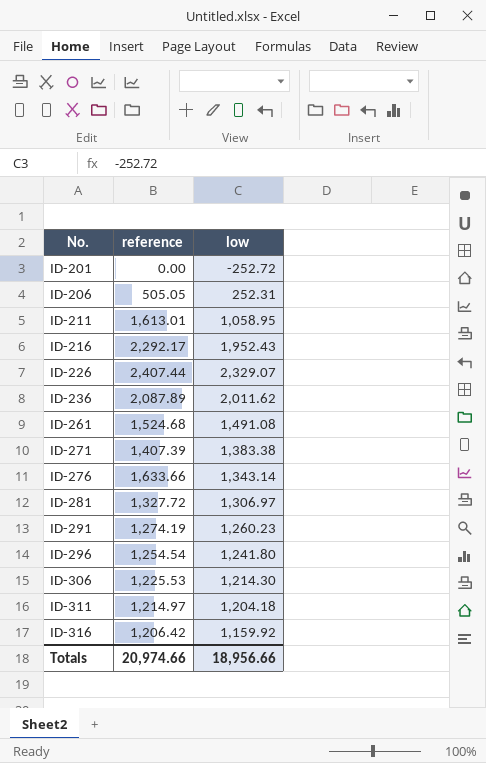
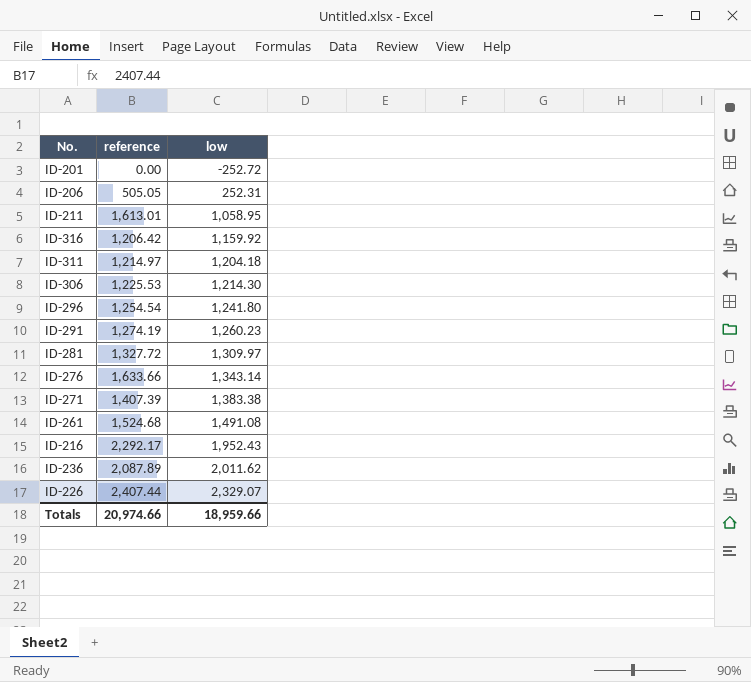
row order: No. ascending -> low ascending
ID-281 | low: 1,306.97 -> 1,309.97
Totals | low: 18,956.66 -> 18,959.66

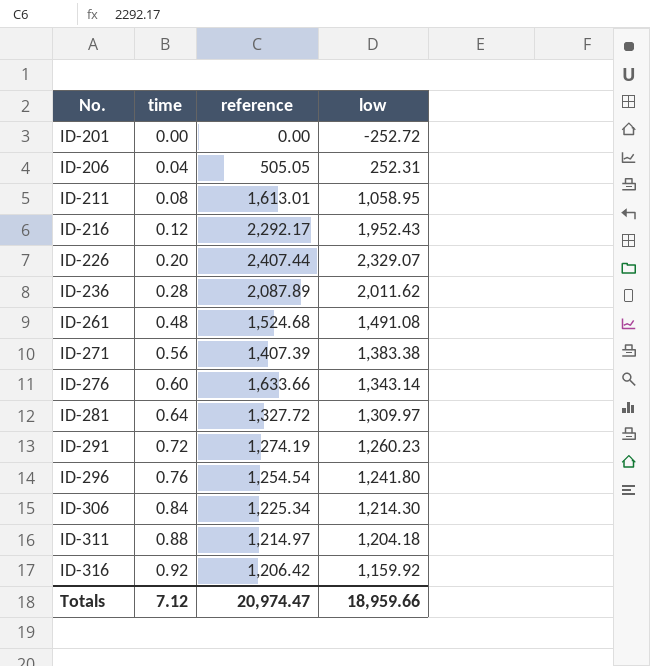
row order: low ascending -> No. ascending
column time | position: none -> 2
ID-306 | reference: 1,225.53 -> 1,225.34
Totals | reference: 20,974.66 -> 20,974.47

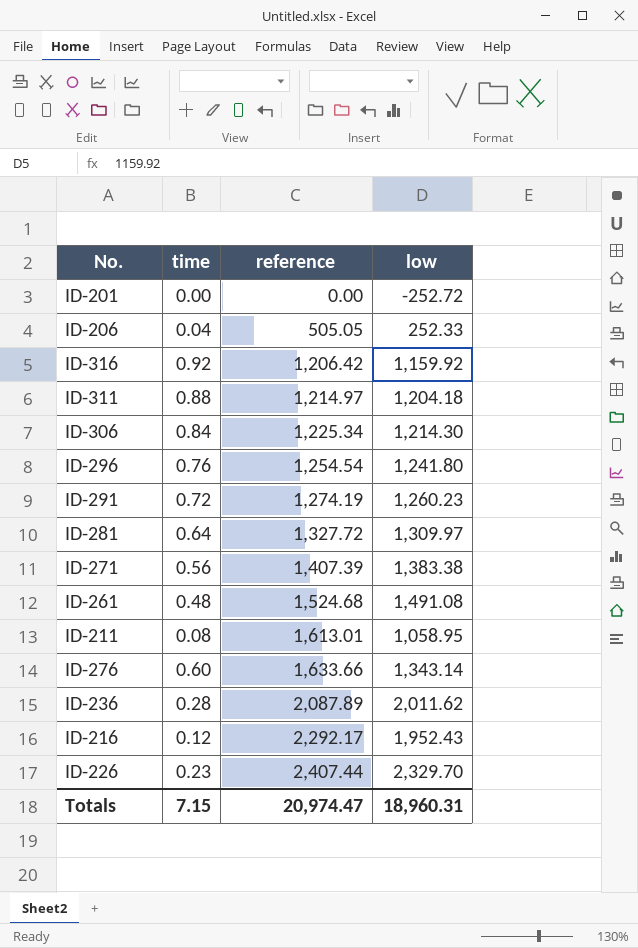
row order: No. ascending -> reference ascending
ID-206 | low: 252.31 -> 252.33
ID-226 | time: 0.20 -> 0.23
ID-226 | low: 2,329.07 -> 2,329.70
Totals | time: 7.12 -> 7.15
Totals | low: 18,959.66 -> 18,960.31

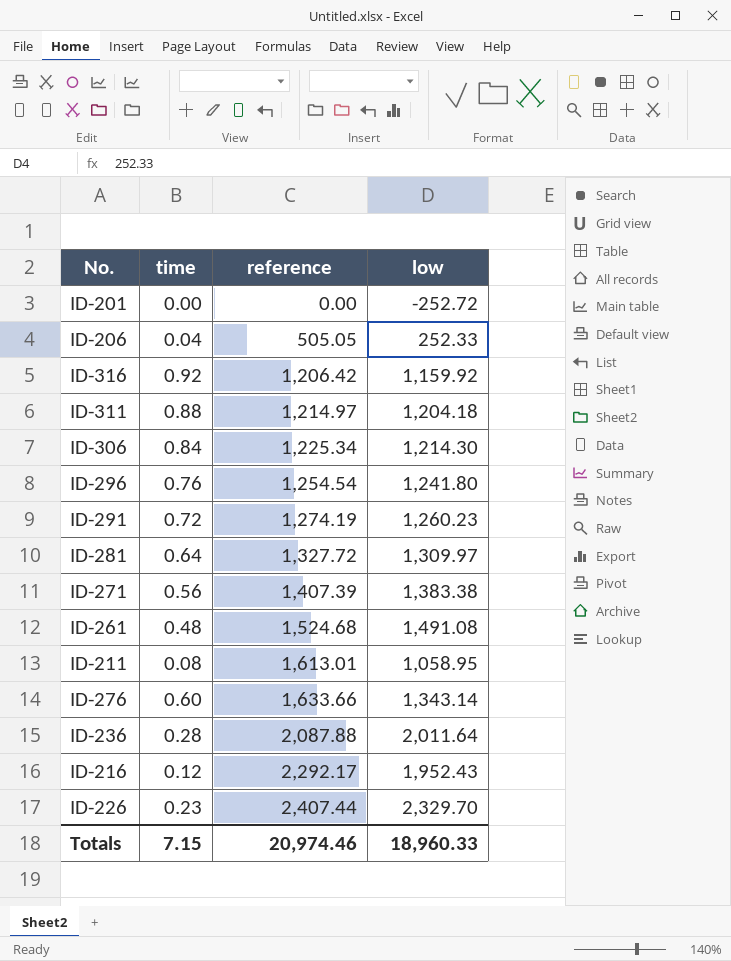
ID-236 | reference: 2,087.89 -> 2,087.88
ID-236 | low: 2,011.62 -> 2,011.64
Totals | reference: 20,974.47 -> 20,974.46
Totals | low: 18,960.31 -> 18,960.33

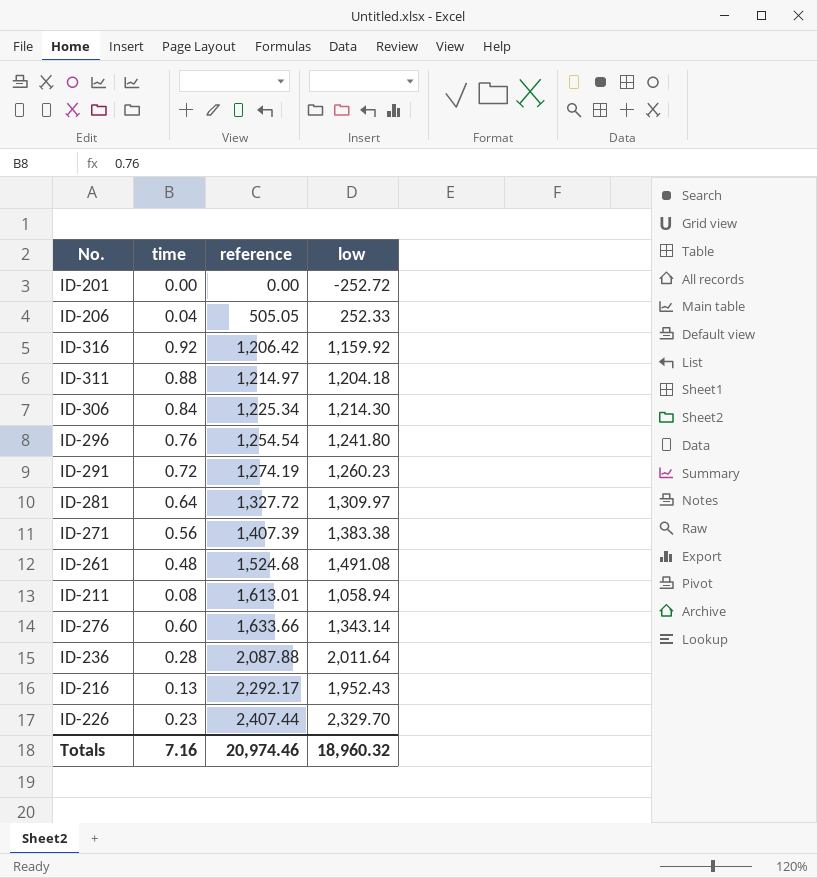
ID-211 | low: 1,058.95 -> 1,058.94
ID-216 | time: 0.12 -> 0.13
Totals | time: 7.15 -> 7.16
Totals | low: 18,960.33 -> 18,960.32

